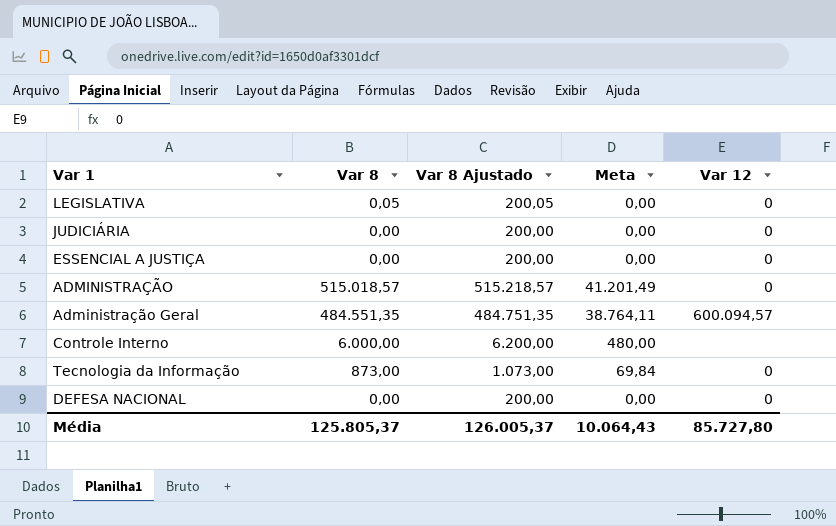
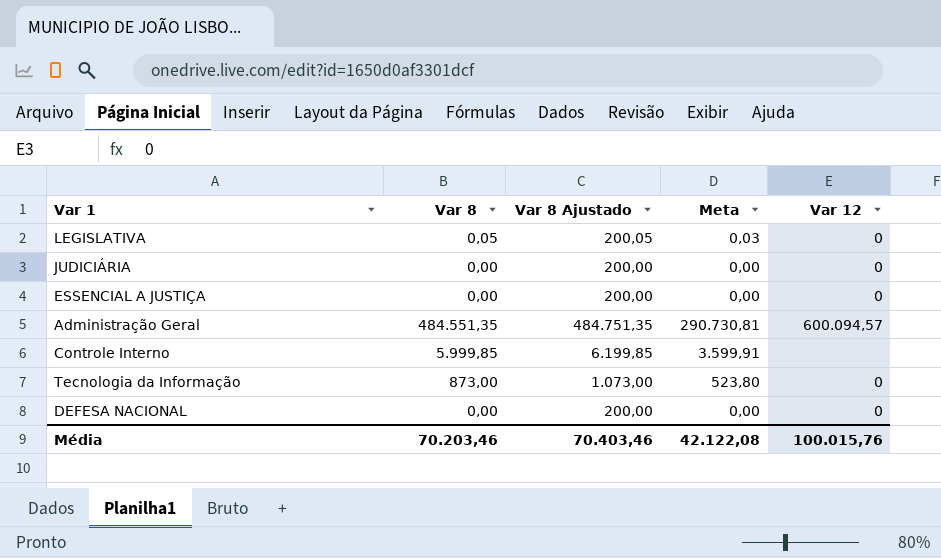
column Meta | formula: [Var 8] * 0,08 -> [Var 8] * 0,6
row ADMINISTRAÇÃO: 515.018,57 | 515.218,57 | 41.201,49 | 0 -> none
Controle Interno | Var 8: 6.000,00 -> 5.999,85
Controle Interno | Var 8 Ajustado: 6.200,00 -> 6.199,85
Média | Var 8: 125.805,37 -> 70.203,46
Média | Var 8 Ajustado: 126.005,37 -> 70.403,46
Média | Meta: 10.064,43 -> 42.122,08
Média | Var 12: 85.727,80 -> 100.015,76

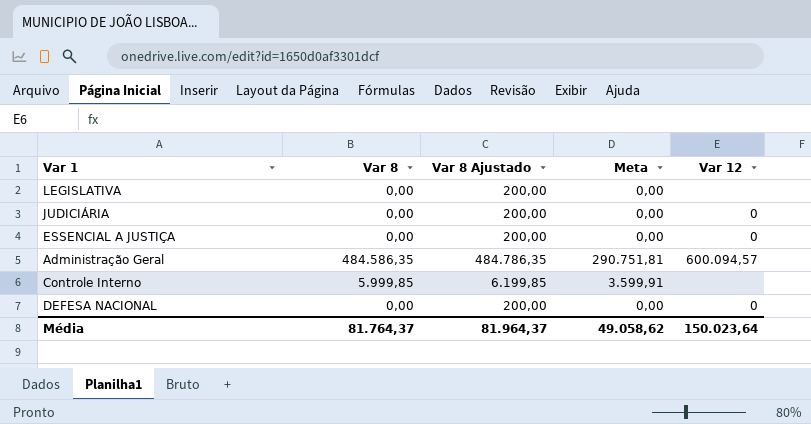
row Tecnologia da Informação: 873,00 | 1.073,00 | 523,80 | 0 -> none
LEGISLATIVA | Var 8: 0,05 -> 0,00
LEGISLATIVA | Var 8 Ajustado: 200,05 -> 200,00
LEGISLATIVA | Meta: 0,03 -> 0,00
LEGISLATIVA | Var 12: 0 -> none
Administração Geral | Var 8: 484.551,35 -> 484.586,35
Administração Geral | Var 8 Ajustado: 484.751,35 -> 484.786,35
Administração Geral | Meta: 290.730,81 -> 290.751,81
Média | Var 8: 70.203,46 -> 81.764,37
Média | Var 8 Ajustado: 70.403,46 -> 81.964,37
Média | Meta: 42.122,08 -> 49.058,62
Média | Var 12: 100.015,76 -> 150.023,64

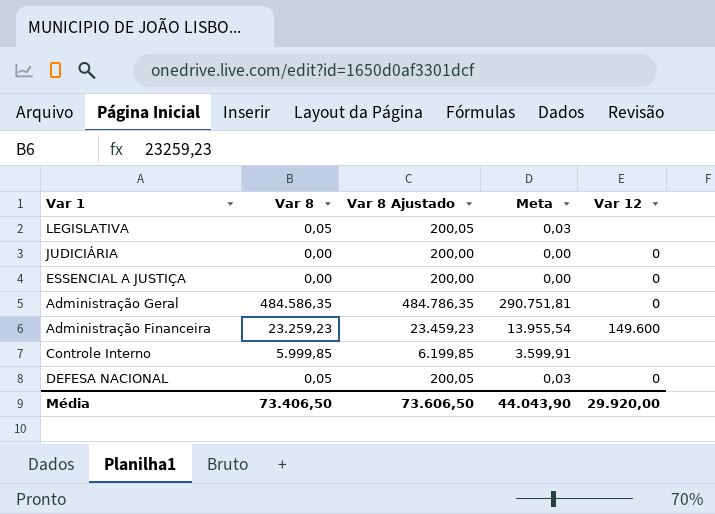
LEGISLATIVA | Var 8: 0,00 -> 0,05
LEGISLATIVA | Var 8 Ajustado: 200,00 -> 200,05
LEGISLATIVA | Meta: 0,00 -> 0,03
Administração Geral | Var 12: 600.094,57 -> 0
row Administração Financeira: none -> 23.259,23 | 23.459,23 | 13.955,54 | 149.600
DEFESA NACIONAL | Var 8: 0,00 -> 0,05
DEFESA NACIONAL | Var 8 Ajustado: 200,00 -> 200,05
DEFESA NACIONAL | Meta: 0,00 -> 0,03
Média | Var 8: 81.764,37 -> 73.406,50
Média | Var 8 Ajustado: 81.964,37 -> 73.606,50
Média | Meta: 49.058,62 -> 44.043,90
Média | Var 12: 150.023,64 -> 29.920,00

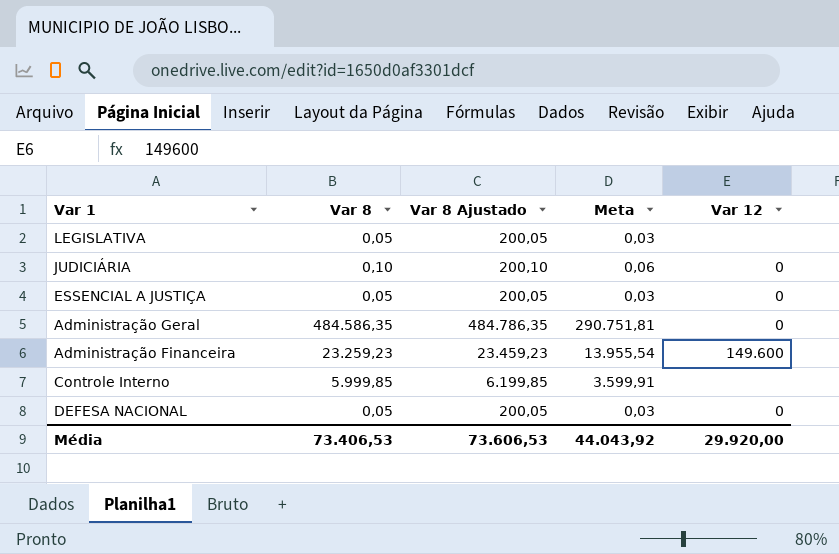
JUDICIÁRIA | Var 8: 0,00 -> 0,10
JUDICIÁRIA | Var 8 Ajustado: 200,00 -> 200,10
JUDICIÁRIA | Meta: 0,00 -> 0,06
ESSENCIAL A JUSTIÇA | Var 8: 0,00 -> 0,05
ESSENCIAL A JUSTIÇA | Var 8 Ajustado: 200,00 -> 200,05
ESSENCIAL A JUSTIÇA | Meta: 0,00 -> 0,03
Média | Var 8: 73.406,50 -> 73.406,53
Média | Var 8 Ajustado: 73.606,50 -> 73.606,53
Média | Meta: 44.043,90 -> 44.043,92

